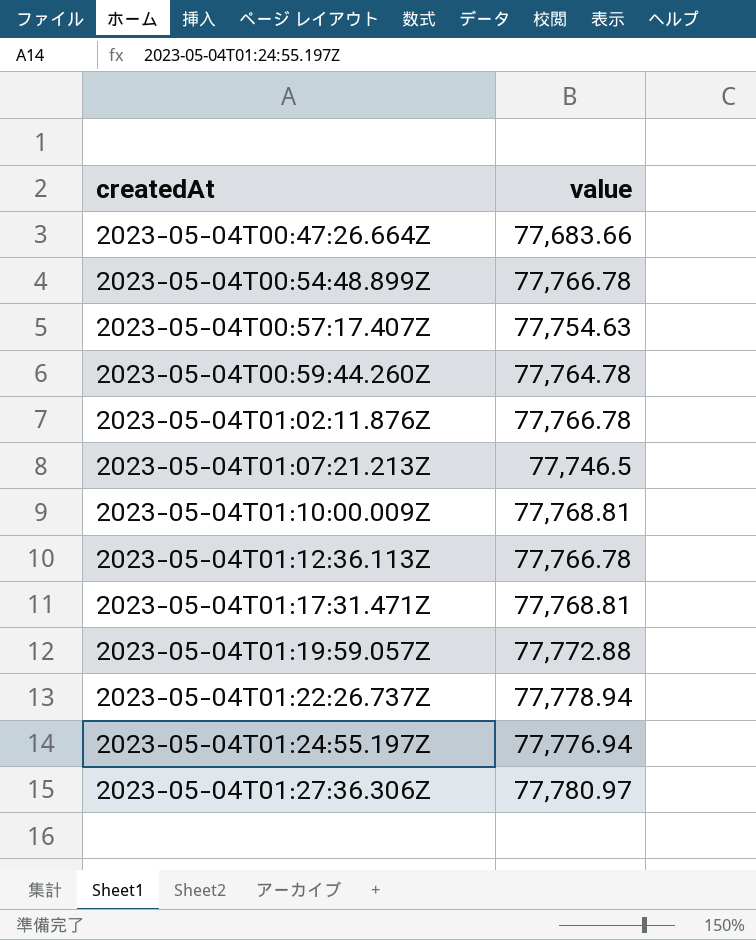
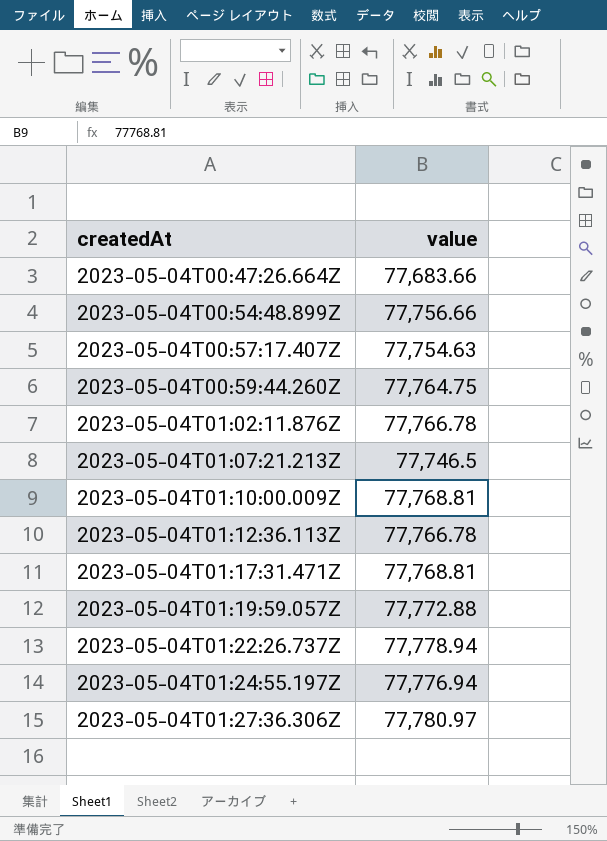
2023-05-04T00:54:48.899Z | value: 77,766.78 -> 77,756.66
2023-05-04T00:59:44.260Z | value: 77,764.78 -> 77,764.75

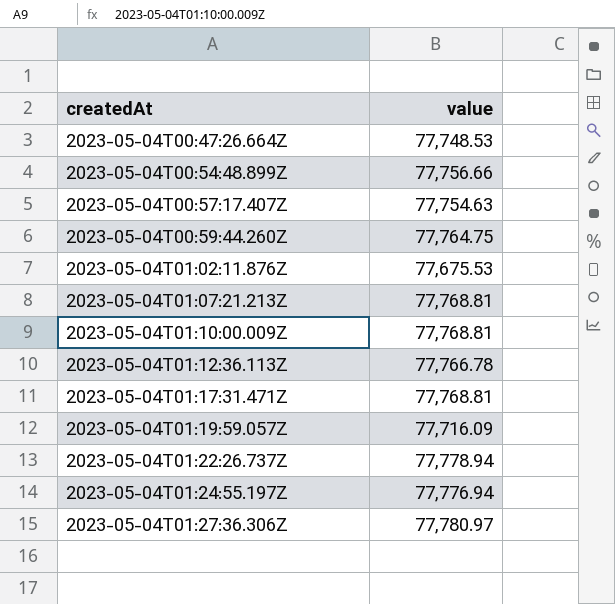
2023-05-04T00:47:26.664Z | value: 77,683.66 -> 77,748.53
2023-05-04T01:02:11.876Z | value: 77,766.78 -> 77,675.53
2023-05-04T01:07:21.213Z | value: 77,746.5 -> 77,768.81
2023-05-04T01:19:59.057Z | value: 77,772.88 -> 77,716.09

